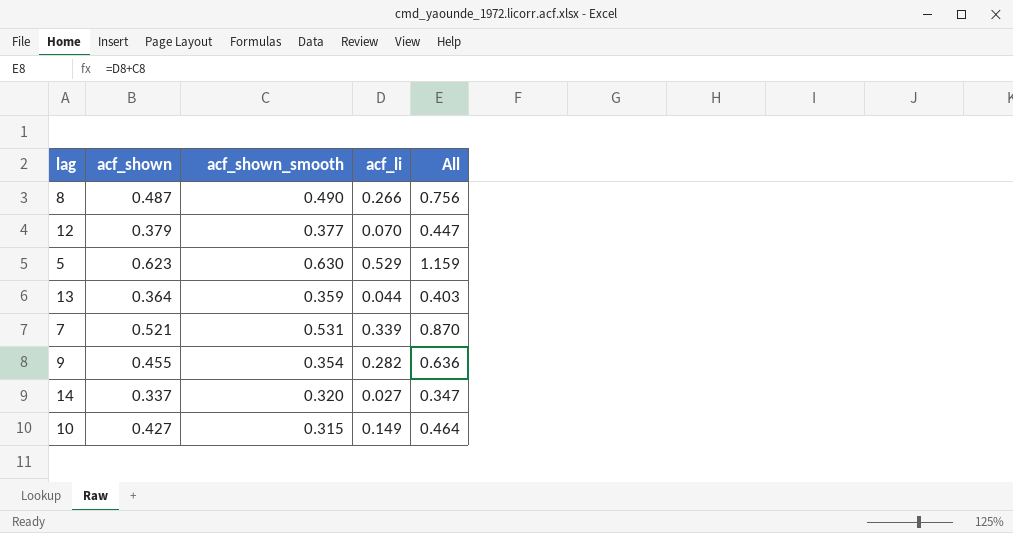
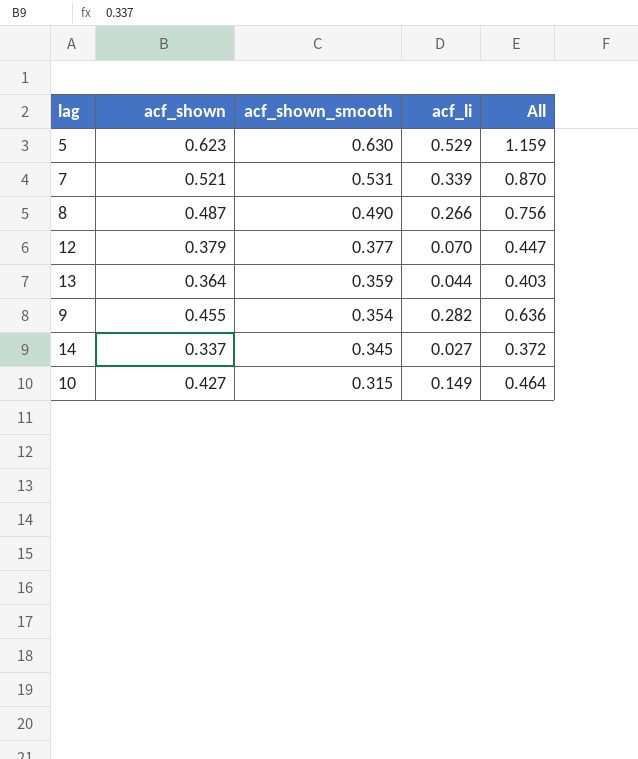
row order: none -> acf_shown_smooth descending
14 | acf_shown_smooth: 0.320 -> 0.345
14 | All: 0.347 -> 0.372

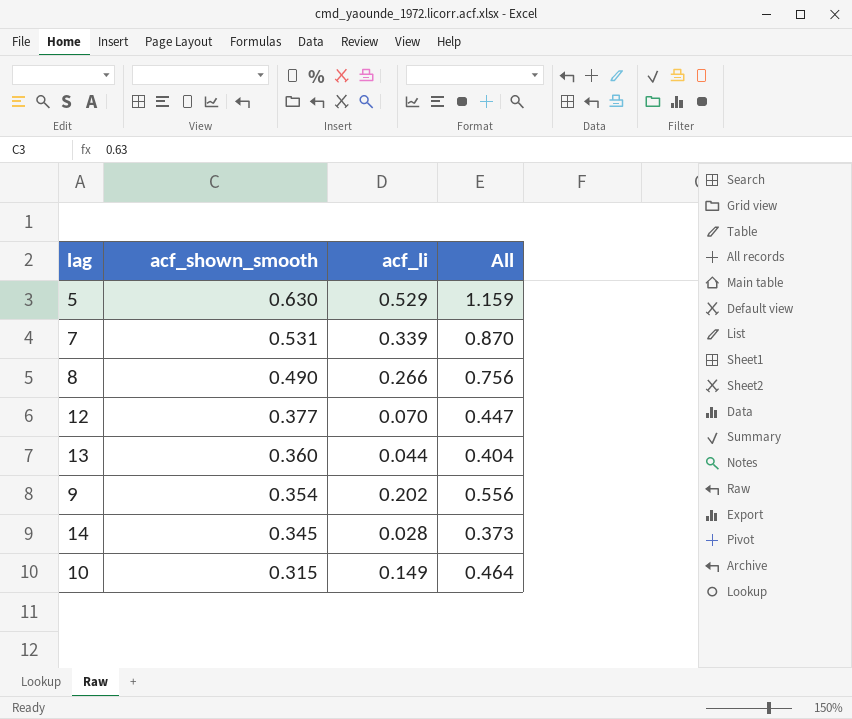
column acf_shown | position: 2 -> none
13 | acf_shown_smooth: 0.359 -> 0.360
13 | All: 0.403 -> 0.404
9 | acf_li: 0.282 -> 0.202
9 | All: 0.636 -> 0.556
14 | acf_li: 0.027 -> 0.028
14 | All: 0.372 -> 0.373

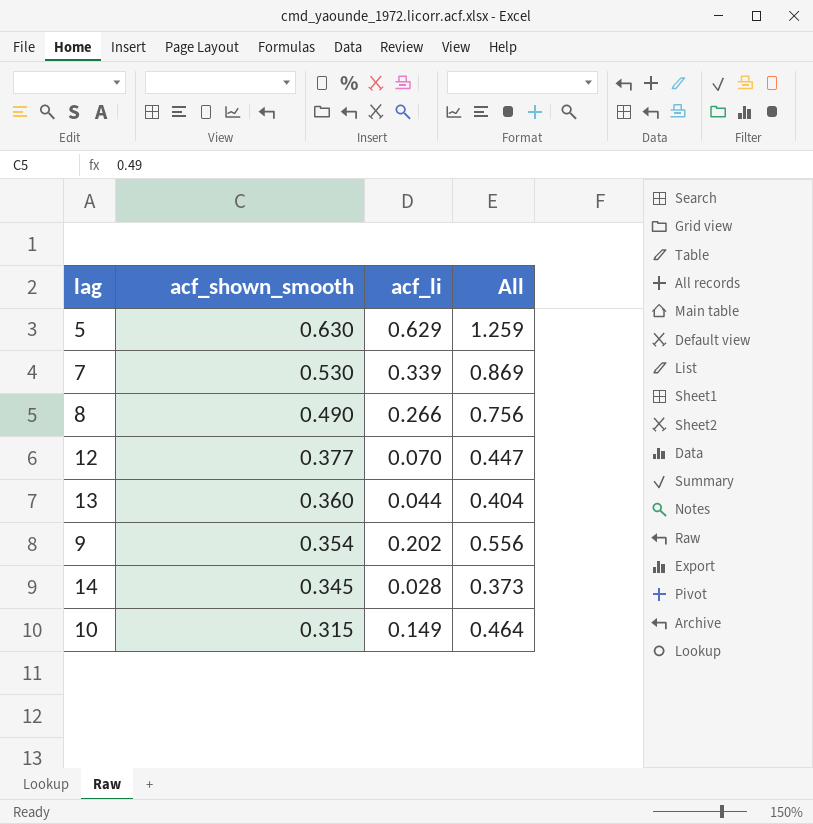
5 | acf_li: 0.529 -> 0.629
5 | All: 1.159 -> 1.259
7 | acf_shown_smooth: 0.531 -> 0.530
7 | All: 0.870 -> 0.869

